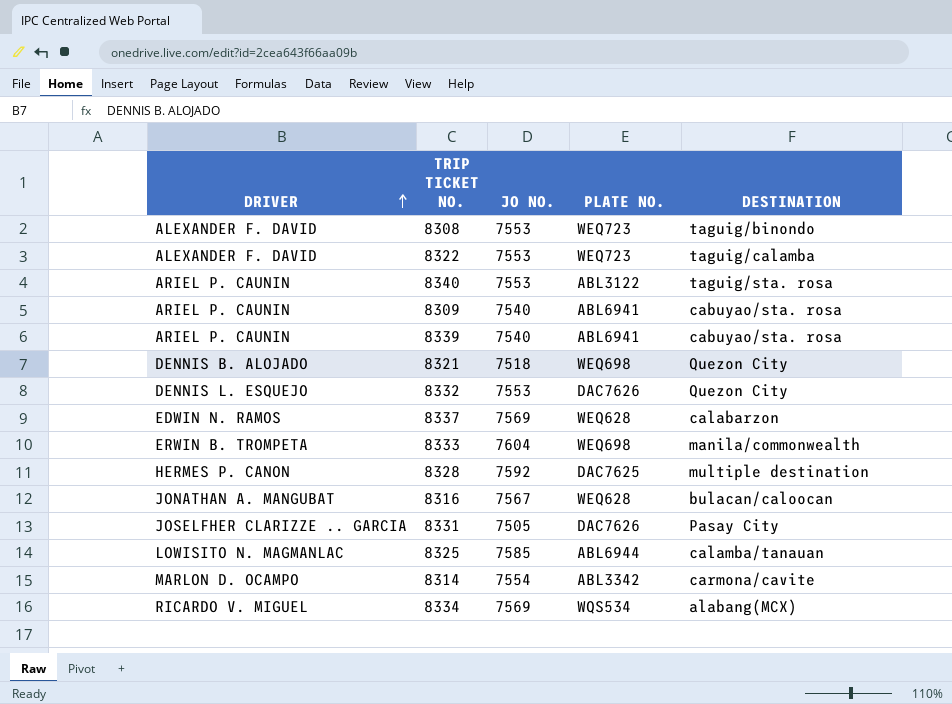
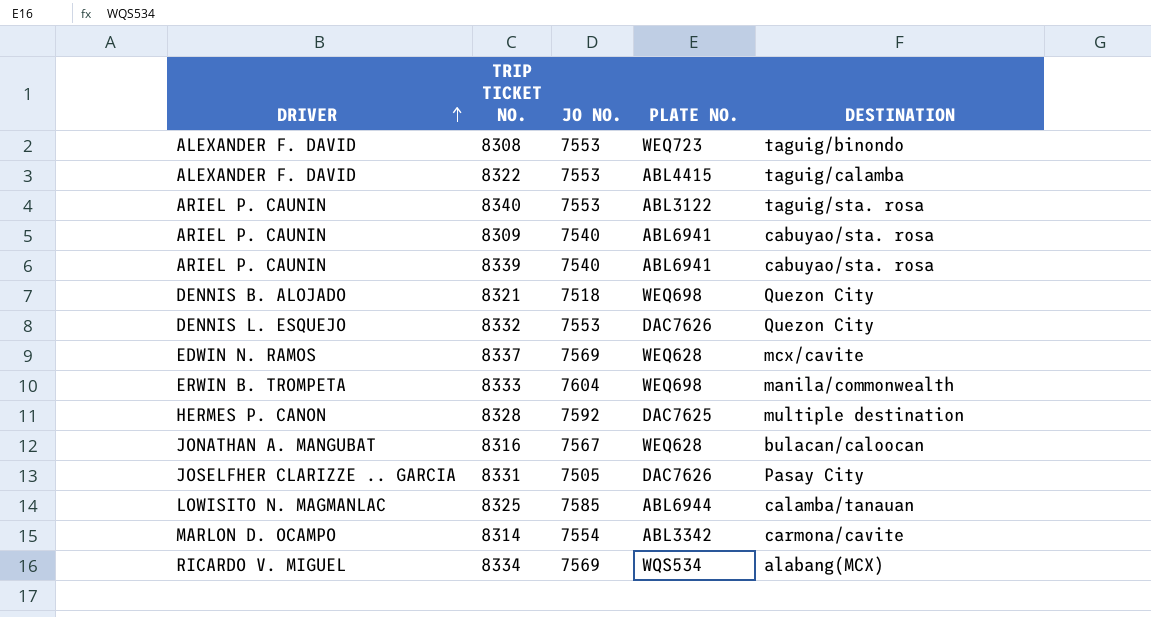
8322 | PLATE NO.: WEQ723 -> ABL4415
8337 | DESTINATION: calabarzon -> mcx/cavite

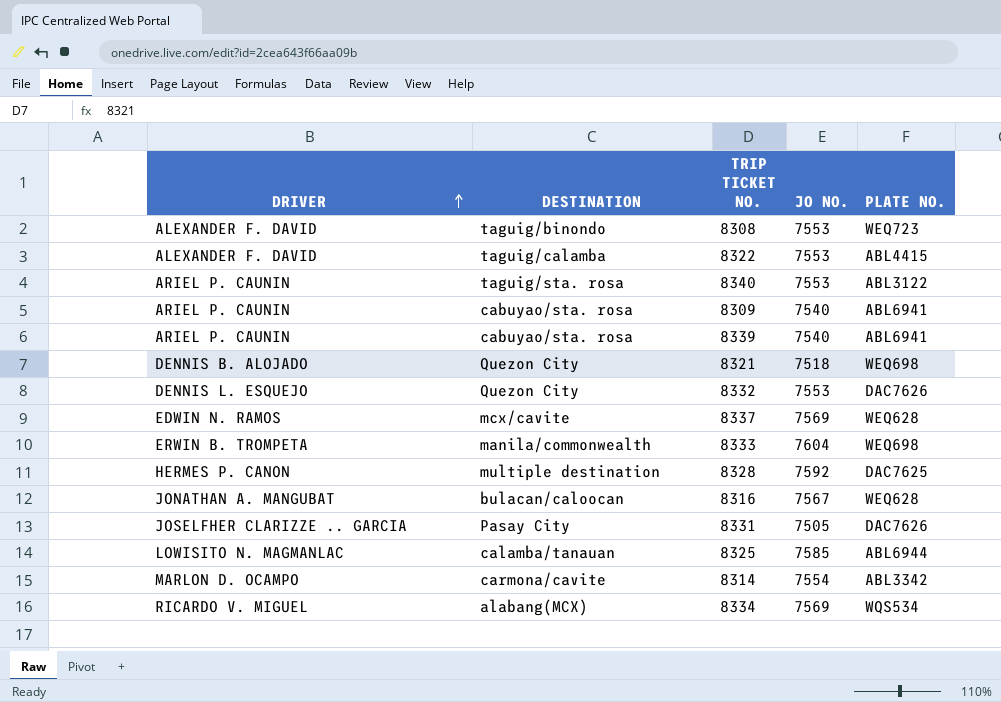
column DESTINATION | position: 5 -> 2

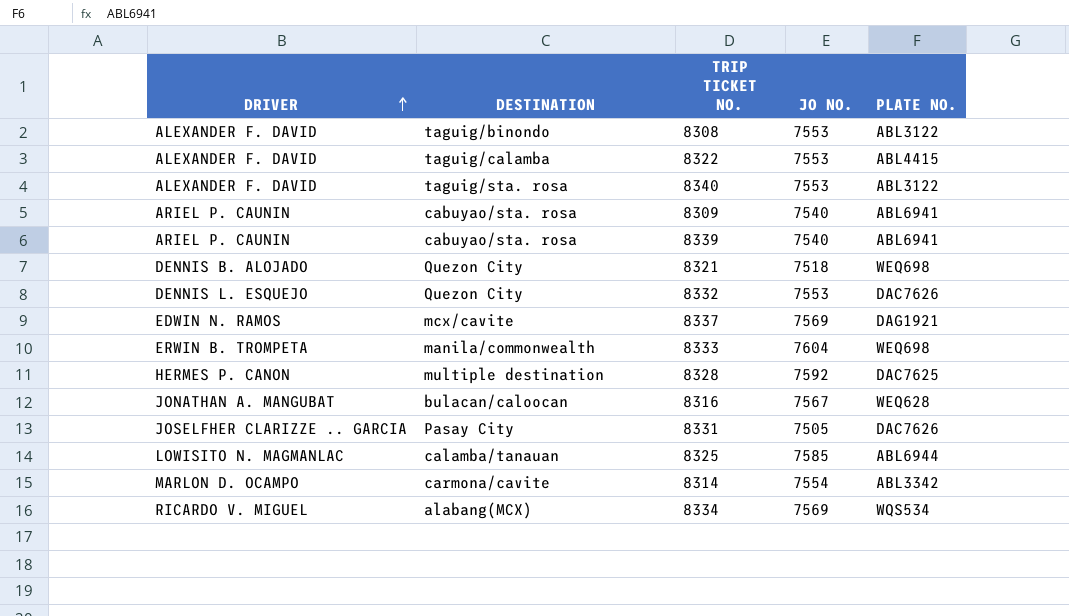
8308 | PLATE NO.: WEQ723 -> ABL3122
8340 | DRIVER: ARIEL P. CAUNIN -> ALEXANDER F. DAVID
8337 | PLATE NO.: WEQ628 -> DAG1921

